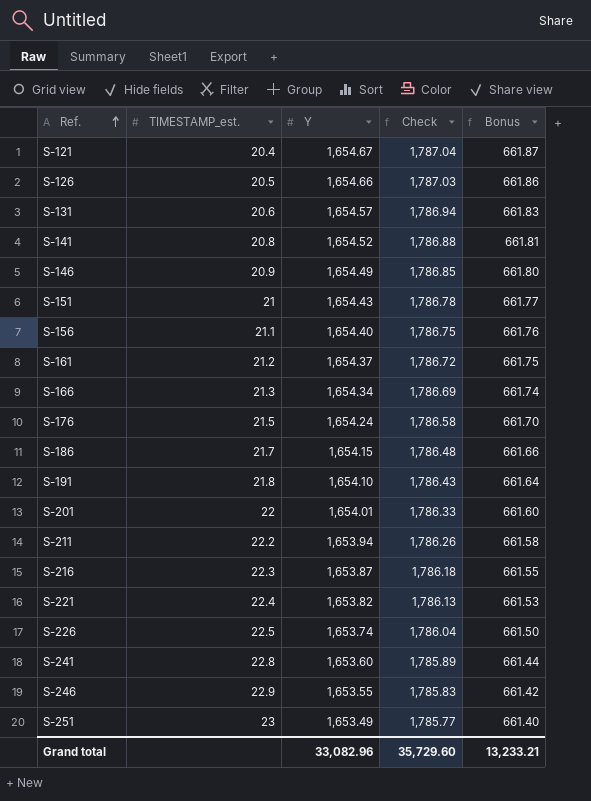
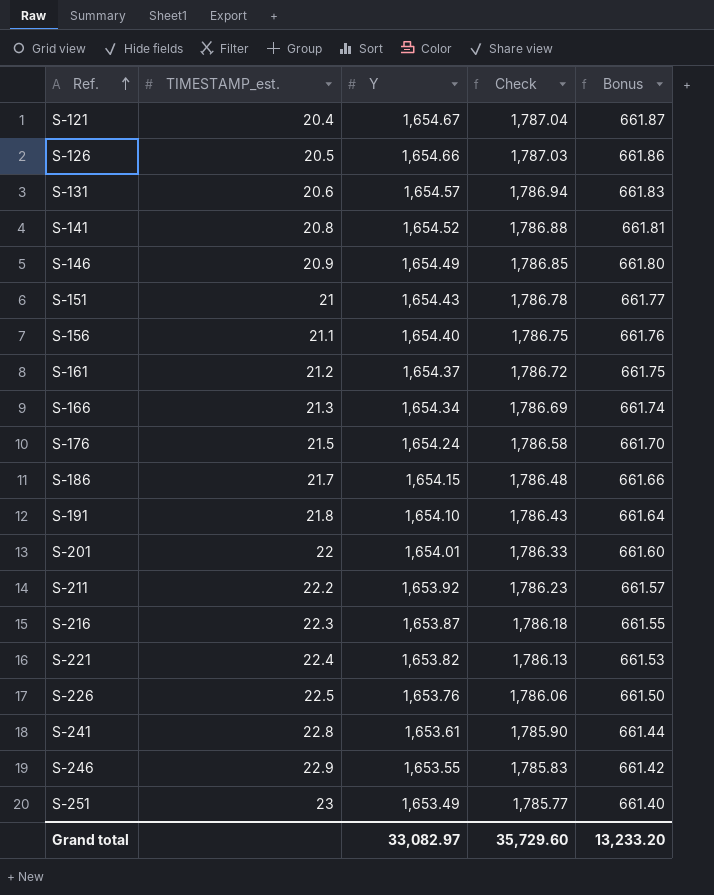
S-211 | Y: 1,653.94 -> 1,653.92
S-211 | Check: 1,786.26 -> 1,786.23
S-211 | Bonus: 661.58 -> 661.57
S-226 | Y: 1,653.74 -> 1,653.76
S-226 | Check: 1,786.04 -> 1,786.06
S-241 | Y: 1,653.60 -> 1,653.61
S-241 | Check: 1,785.89 -> 1,785.90
Grand total | Y: 33,082.96 -> 33,082.97
Grand total | Bonus: 13,233.21 -> 13,233.20

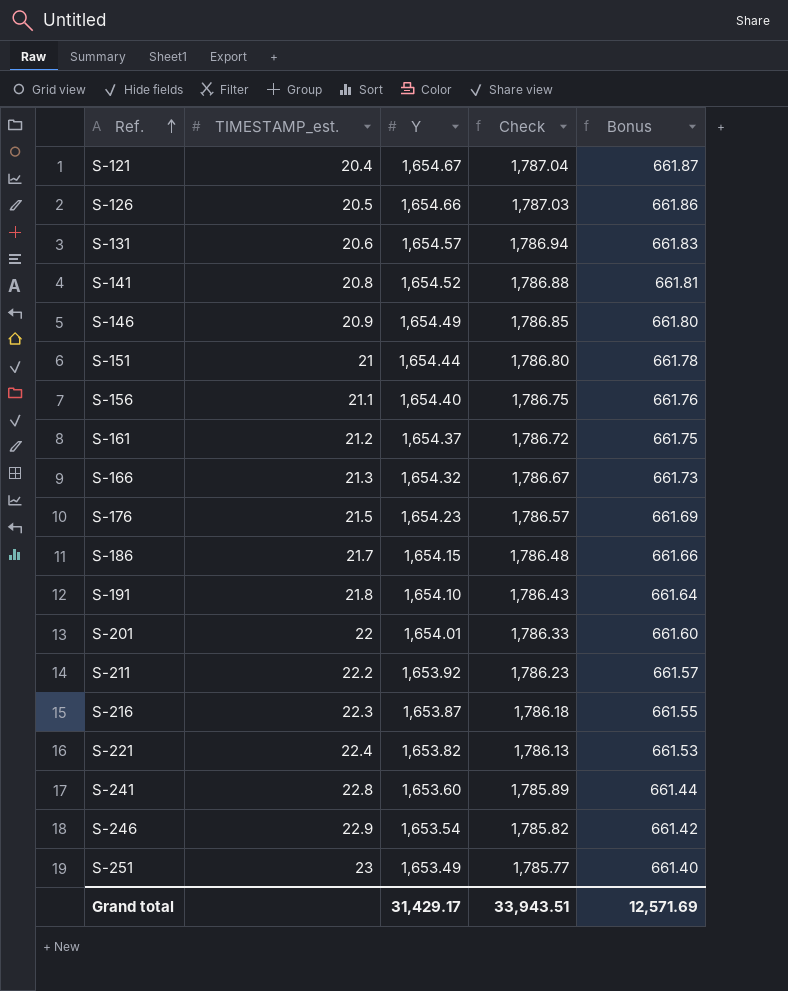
row S-226: 22.5 | 1,653.76 | 1,786.06 | 661.50 -> none
S-151 | Y: 1,654.43 -> 1,654.44
S-151 | Check: 1,786.78 -> 1,786.80
S-151 | Bonus: 661.77 -> 661.78
S-166 | Y: 1,654.34 -> 1,654.32
S-166 | Check: 1,786.69 -> 1,786.67
S-166 | Bonus: 661.74 -> 661.73
S-176 | Y: 1,654.24 -> 1,654.23
S-176 | Check: 1,786.58 -> 1,786.57
S-176 | Bonus: 661.70 -> 661.69
S-241 | Y: 1,653.61 -> 1,653.60
S-241 | Check: 1,785.90 -> 1,785.89
S-246 | Y: 1,653.55 -> 1,653.54
S-246 | Check: 1,785.83 -> 1,785.82
Grand total | Y: 33,082.97 -> 31,429.17
Grand total | Check: 35,729.60 -> 33,943.51
Grand total | Bonus: 13,233.20 -> 12,571.69

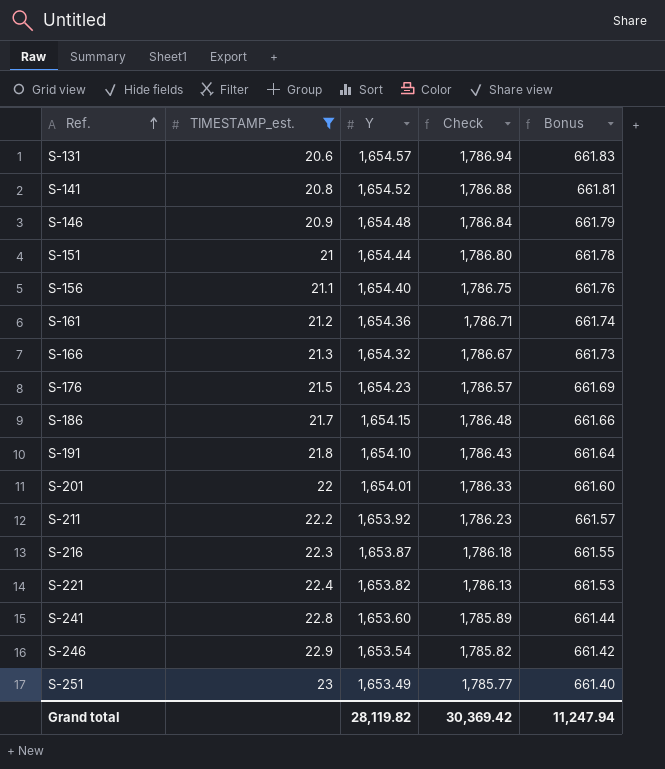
filter: none -> TIMESTAMP_est. >= 20.6
S-146 | Y: 1,654.49 -> 1,654.48
S-146 | Check: 1,786.85 -> 1,786.84
S-146 | Bonus: 661.80 -> 661.79
S-161 | Y: 1,654.37 -> 1,654.36
S-161 | Check: 1,786.72 -> 1,786.71
S-161 | Bonus: 661.75 -> 661.74
Grand total | Y: 31,429.17 -> 28,119.82
Grand total | Check: 33,943.51 -> 30,369.42
Grand total | Bonus: 12,571.69 -> 11,247.94

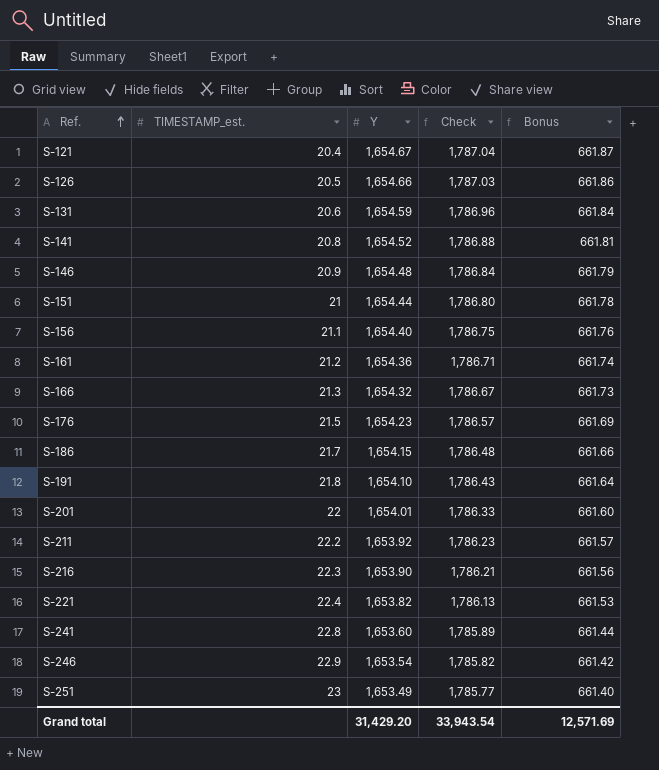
filter: TIMESTAMP_est. >= 20.6 -> none
S-131 | Y: 1,654.57 -> 1,654.59
S-131 | Check: 1,786.94 -> 1,786.96
S-131 | Bonus: 661.83 -> 661.84
S-216 | Y: 1,653.87 -> 1,653.90
S-216 | Check: 1,786.18 -> 1,786.21
S-216 | Bonus: 661.55 -> 661.56
Grand total | Y: 28,119.82 -> 31,429.20
Grand total | Check: 30,369.42 -> 33,943.54
Grand total | Bonus: 11,247.94 -> 12,571.69

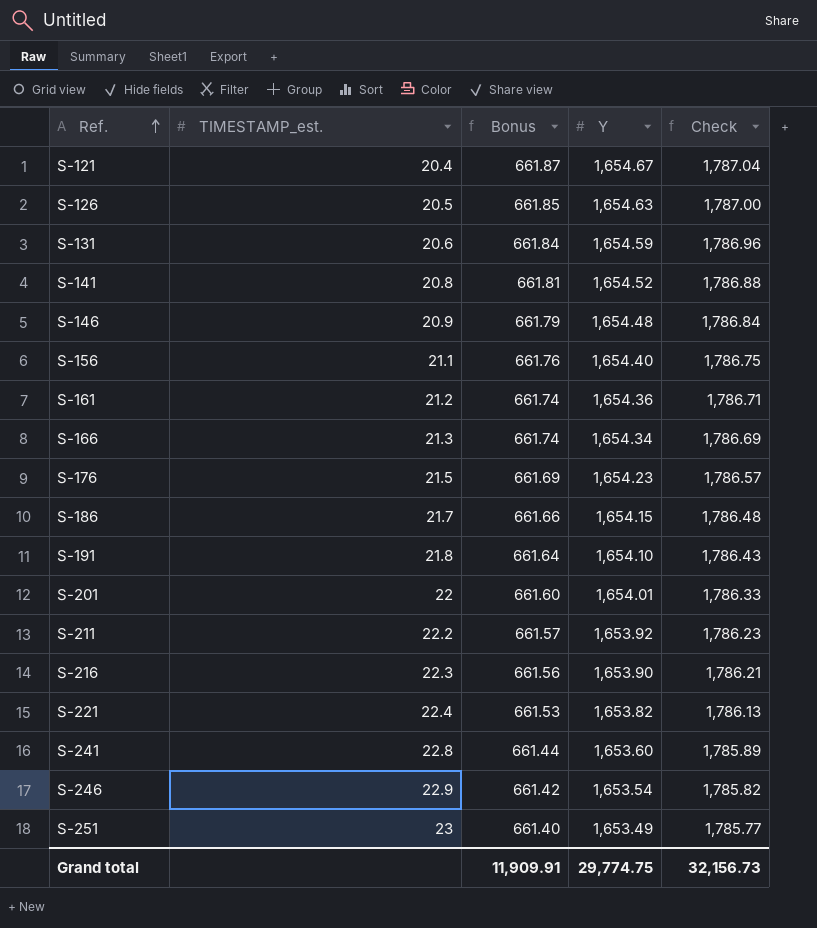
column Bonus | position: 5 -> 3
row S-151: 21 | 1,654.44 | 1,786.80 | 661.78 -> none
S-126 | Bonus: 661.86 -> 661.85
S-126 | Y: 1,654.66 -> 1,654.63
S-126 | Check: 1,787.03 -> 1,787.00
S-166 | Bonus: 661.73 -> 661.74
S-166 | Y: 1,654.32 -> 1,654.34
S-166 | Check: 1,786.67 -> 1,786.69
Grand total | Bonus: 12,571.69 -> 11,909.91
Grand total | Y: 31,429.20 -> 29,774.75
Grand total | Check: 33,943.54 -> 32,156.73

